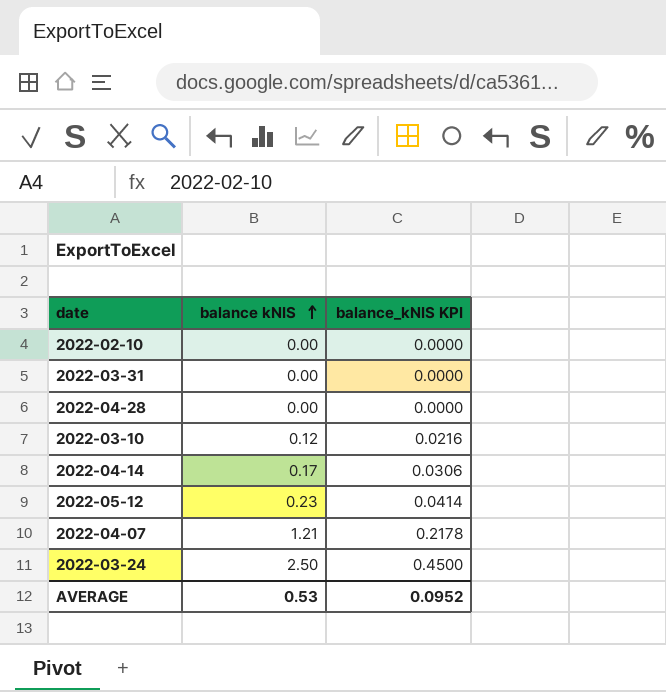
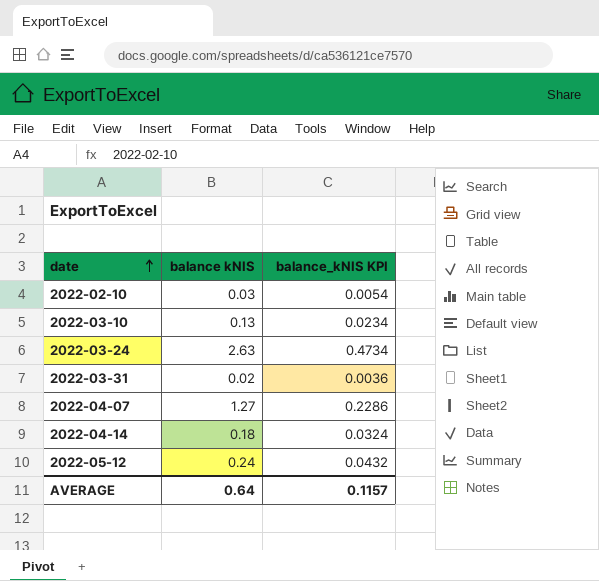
row order: balance kNIS ascending -> date ascending
row 2022-04-28: 0.00 | 0.0000 -> none
2022-02-10 | balance kNIS: 0.00 -> 0.03
2022-02-10 | balance_kNIS KPI: 0.0000 -> 0.0054
2022-03-10 | balance kNIS: 0.12 -> 0.13
2022-03-10 | balance_kNIS KPI: 0.0216 -> 0.0234
2022-03-24 | balance kNIS: 2.50 -> 2.63
2022-03-24 | balance_kNIS KPI: 0.4500 -> 0.4734
2022-03-31 | balance kNIS: 0.00 -> 0.02
2022-03-31 | balance_kNIS KPI: 0.0000 -> 0.0036
2022-04-07 | balance kNIS: 1.21 -> 1.27
2022-04-07 | balance_kNIS KPI: 0.2178 -> 0.2286
2022-04-14 | balance kNIS: 0.17 -> 0.18
2022-04-14 | balance_kNIS KPI: 0.0306 -> 0.0324
2022-05-12 | balance kNIS: 0.23 -> 0.24
2022-05-12 | balance_kNIS KPI: 0.0414 -> 0.0432
AVERAGE | balance kNIS: 0.53 -> 0.64
AVERAGE | balance_kNIS KPI: 0.0952 -> 0.1157

